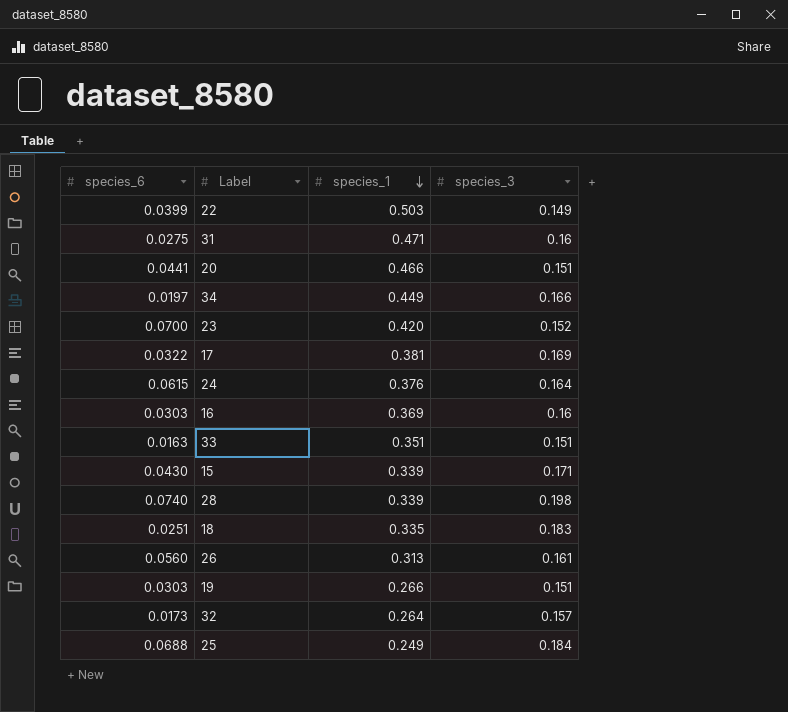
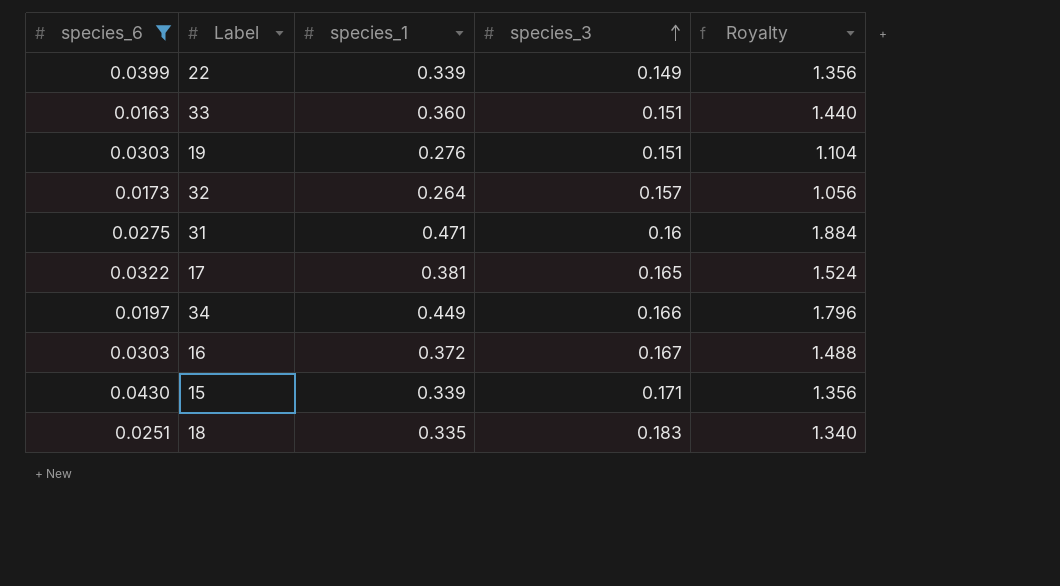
filter: none -> species_6 <= 0.0430
row order: species_1 descending -> species_3 ascending
column Royalty | formula: none -> [species_1] * 4
22 | species_1: 0.503 -> 0.339
33 | species_1: 0.351 -> 0.360
19 | species_1: 0.266 -> 0.276
17 | species_3: 0.169 -> 0.165
16 | species_1: 0.369 -> 0.372
16 | species_3: 0.16 -> 0.167

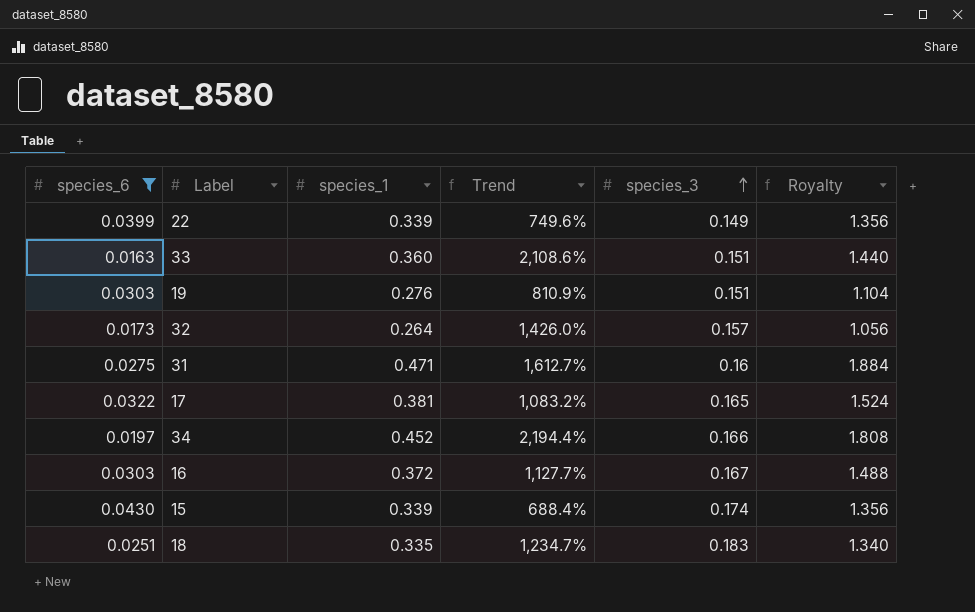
column Trend | formula: none -> ([species_1] - [species_6]) / [species_6]
34 | species_1: 0.449 -> 0.452
34 | Royalty: 1.796 -> 1.808
15 | species_3: 0.171 -> 0.174

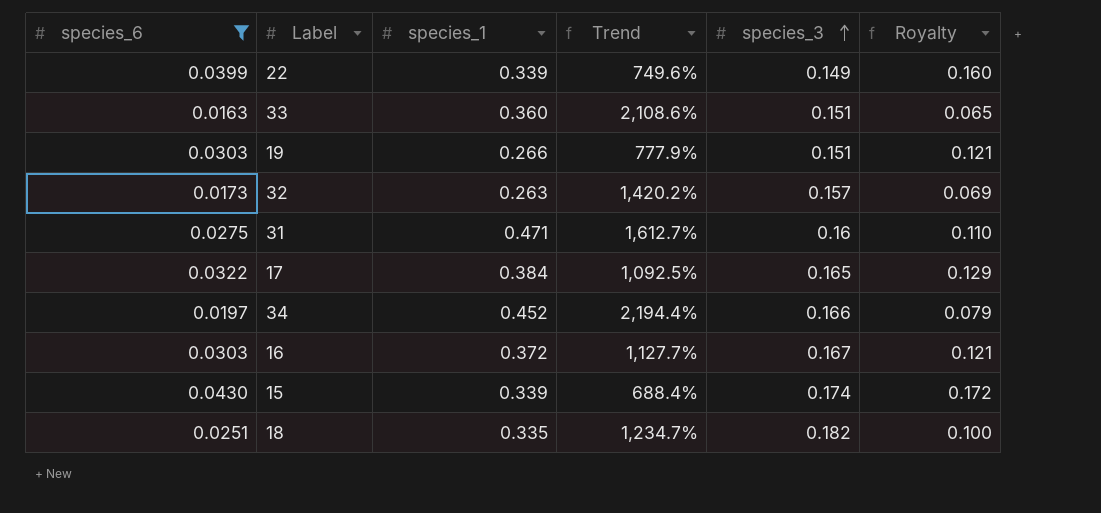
column Royalty | formula: [species_1] * 4 -> [species_6] * 4
19 | species_1: 0.276 -> 0.266
19 | Trend: 810.9% -> 777.9%
32 | species_1: 0.264 -> 0.263
32 | Trend: 1,426.0% -> 1,420.2%
17 | species_1: 0.381 -> 0.384
17 | Trend: 1,083.2% -> 1,092.5%
18 | species_3: 0.183 -> 0.182

